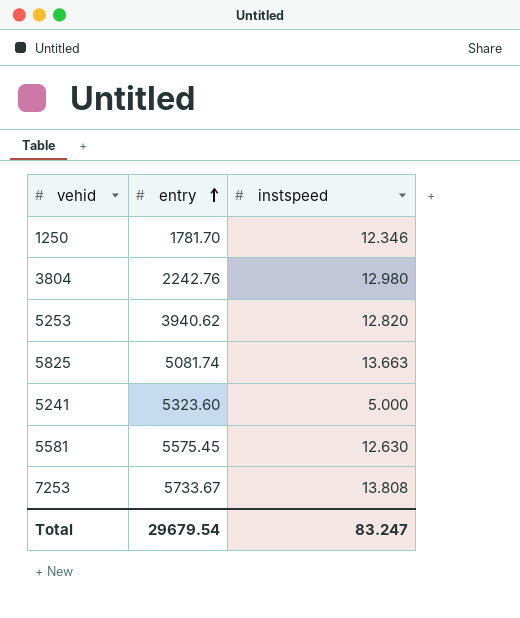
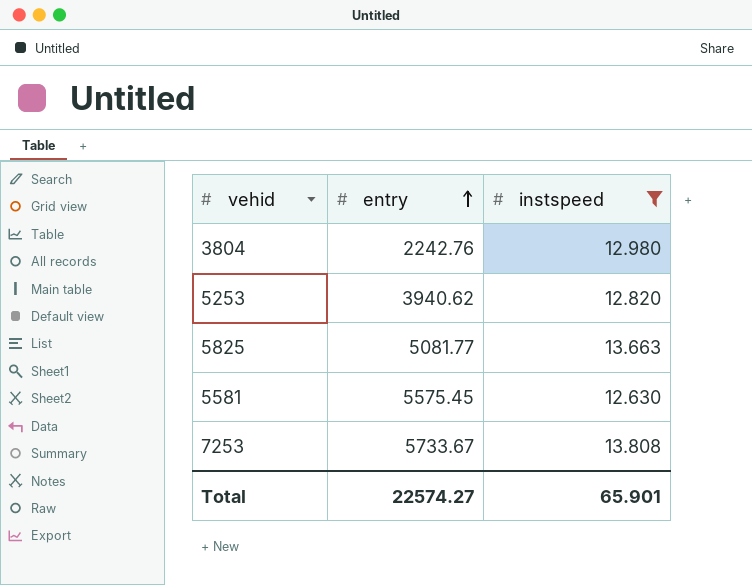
filter: none -> instspeed >= 12.630
5825 | entry: 5081.74 -> 5081.77
Total | entry: 29679.54 -> 22574.27
Total | instspeed: 83.247 -> 65.901

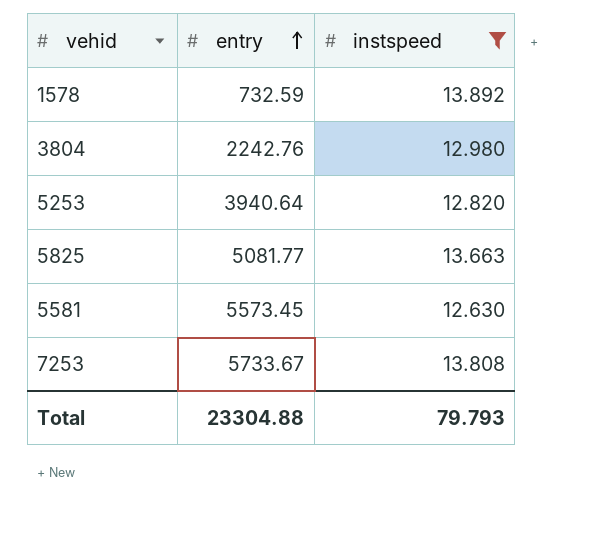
row 1578: none -> 732.59 | 13.892
5253 | entry: 3940.62 -> 3940.64
5581 | entry: 5575.45 -> 5573.45
Total | entry: 22574.27 -> 23304.88
Total | instspeed: 65.901 -> 79.793

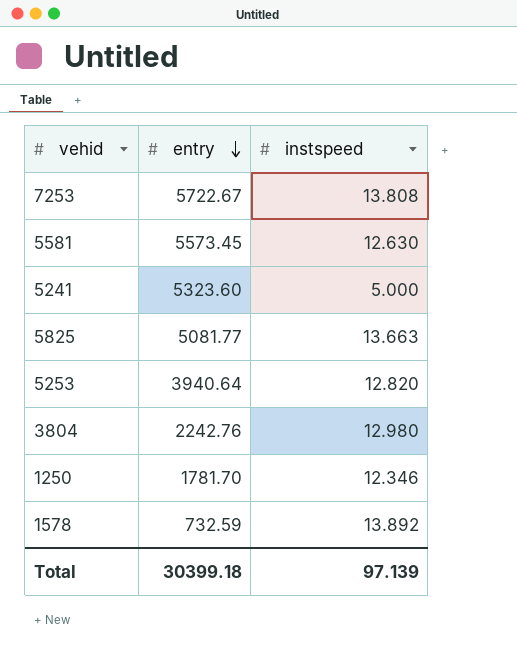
filter: instspeed >= 12.630 -> none
row order: entry ascending -> entry descending
7253 | entry: 5733.67 -> 5722.67
Total | entry: 23304.88 -> 30399.18
Total | instspeed: 79.793 -> 97.139

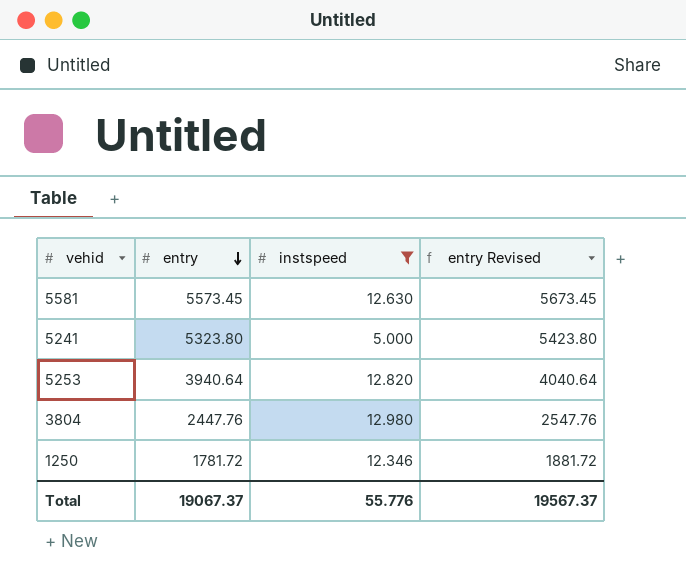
filter: none -> instspeed <= 12.980
column entry Revised | formula: none -> [entry] + 100
5241 | entry: 5323.60 -> 5323.80
3804 | entry: 2242.76 -> 2447.76
1250 | entry: 1781.70 -> 1781.72
Total | entry: 30399.18 -> 19067.37
Total | instspeed: 97.139 -> 55.776

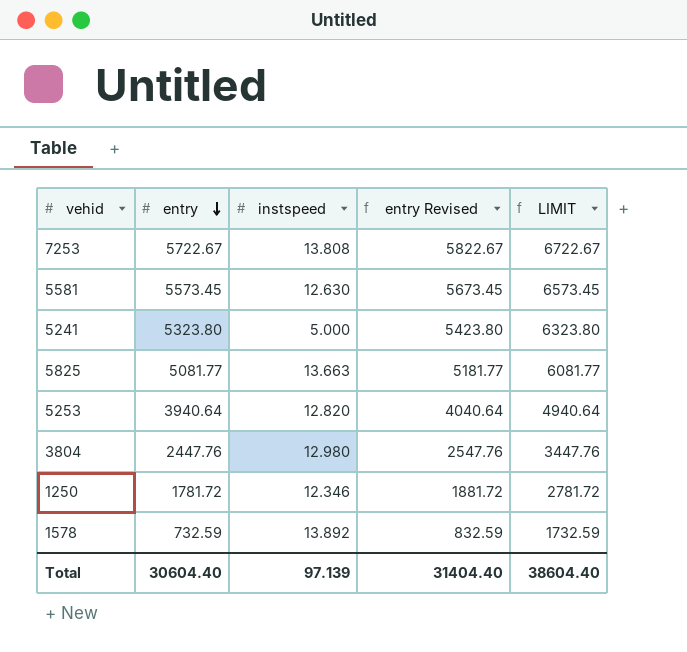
filter: instspeed <= 12.980 -> none
column LIMIT | formula: none -> [entry] + 1000
Total | entry: 19067.37 -> 30604.40
Total | instspeed: 55.776 -> 97.139
Total | entry Revised: 19567.37 -> 31404.40

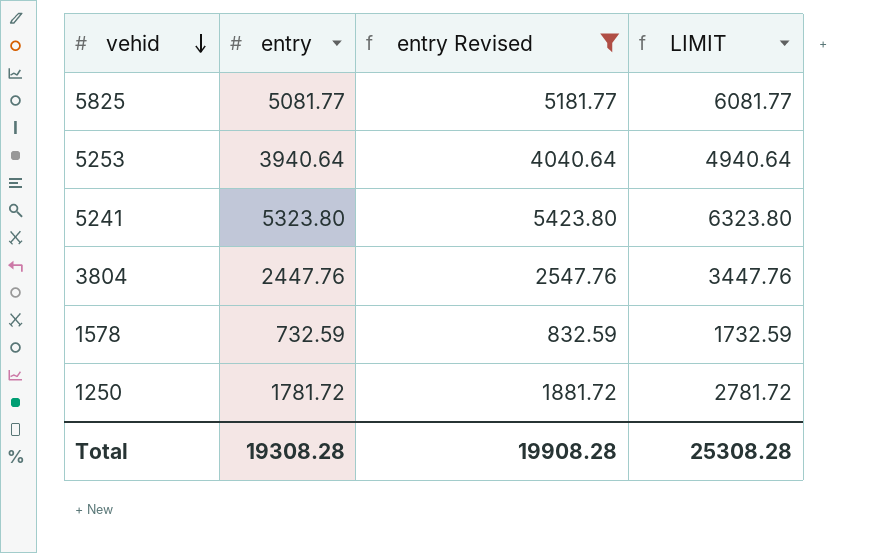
filter: none -> entry Revised <= 5423.80
row order: entry descending -> vehid descending
column instspeed | position: 3 -> none
Total | entry: 30604.40 -> 19308.28
Total | entry Revised: 31404.40 -> 19908.28
Total | LIMIT: 38604.40 -> 25308.28

